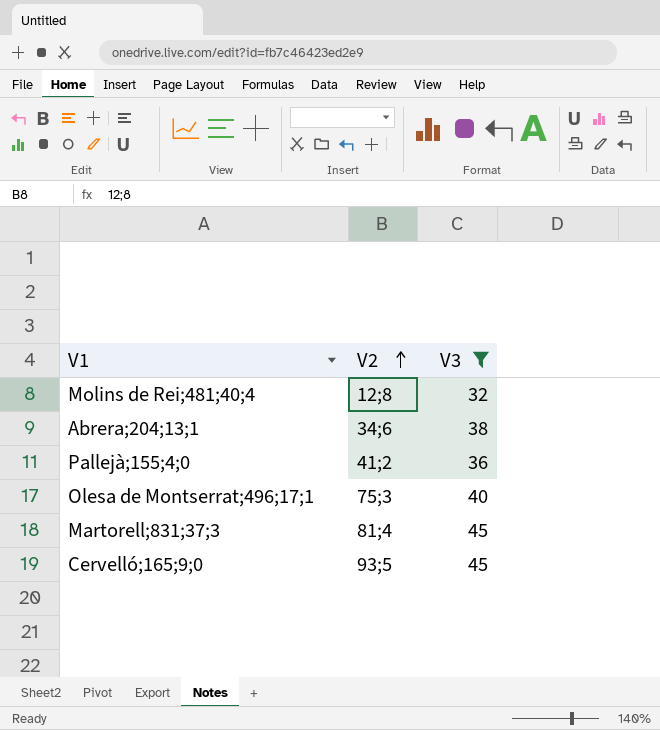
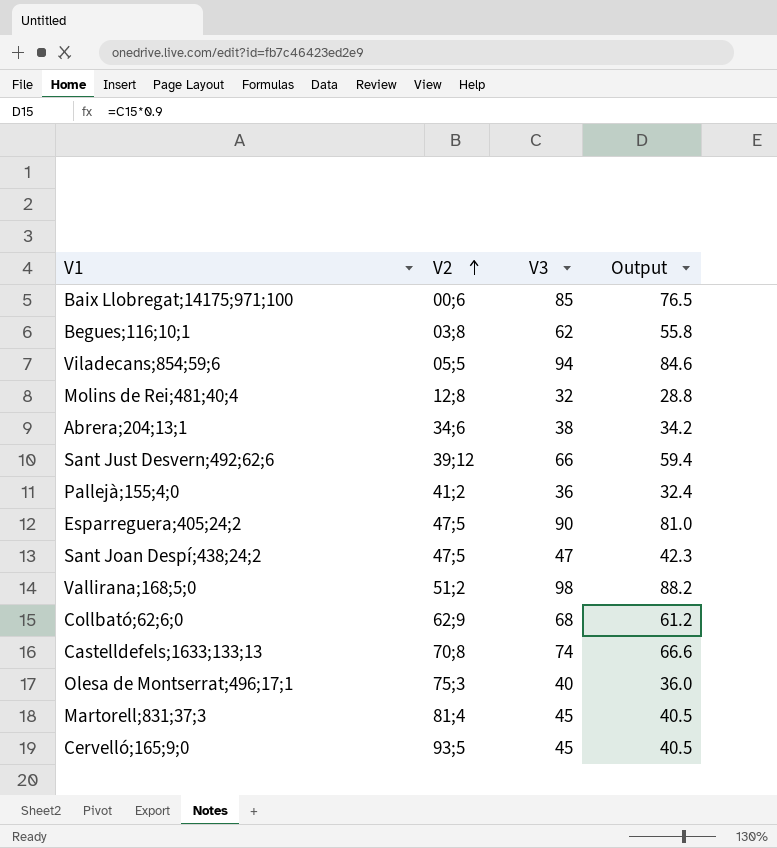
filter: V3 <= 45 -> none
column Output | formula: none -> [V3] * 0.9

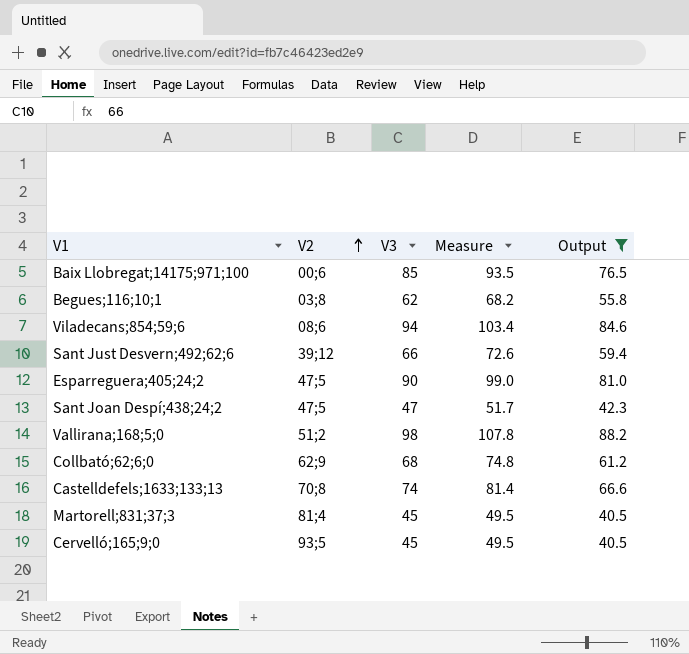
filter: none -> Output >= 40.5
column Measure | formula: none -> [V3] * 1.1
Viladecans;854;59;6 | V2: 05;5 -> 08;6

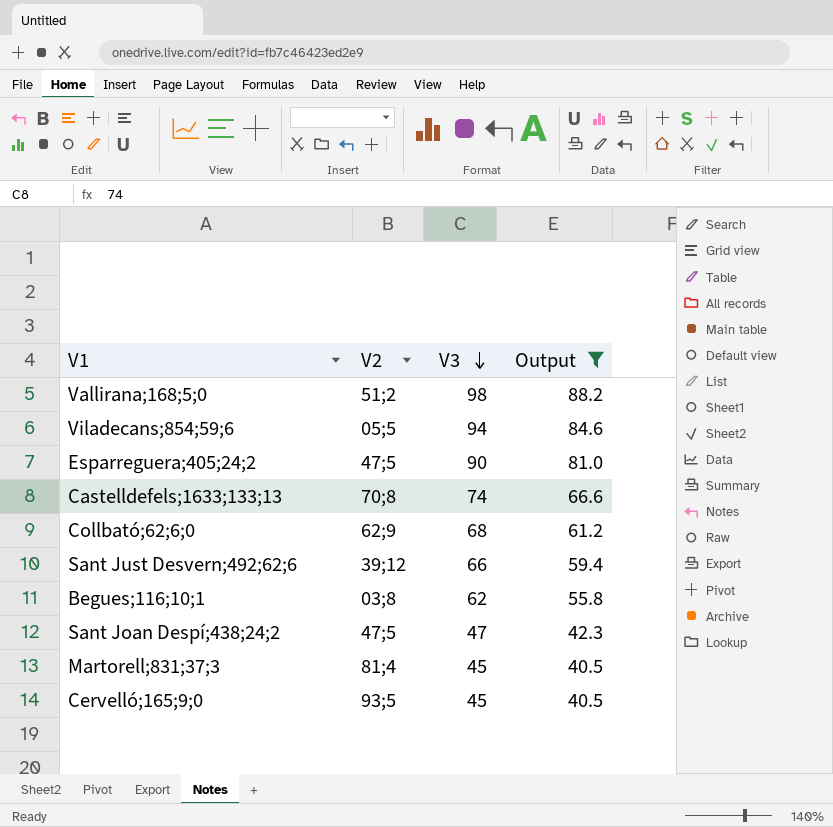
row order: V2 ascending -> V3 descending
column Measure | formula: [V3] * 1.1 -> none
row Baix Llobregat;14175;971;100: 00;6 | 85 | 93.5 | 76.5 -> none
Viladecans;854;59;6 | V2: 08;6 -> 05;5

